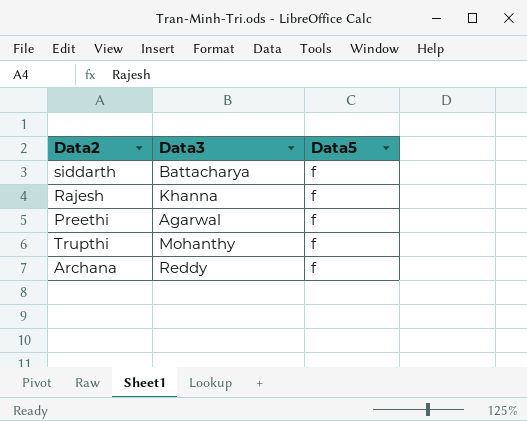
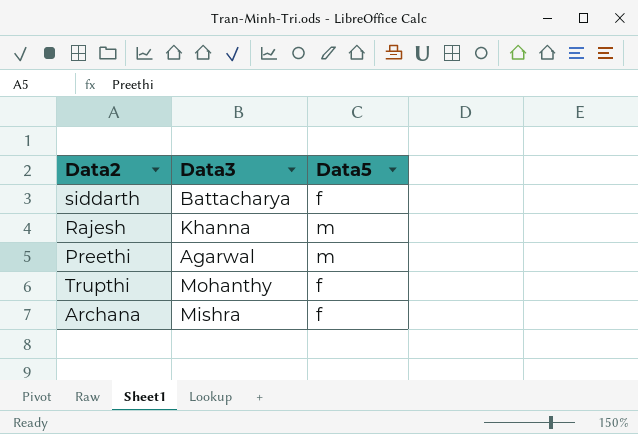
Rajesh | Data5: f -> m
Preethi | Data5: f -> m
Archana | Data3: Reddy -> Mishra

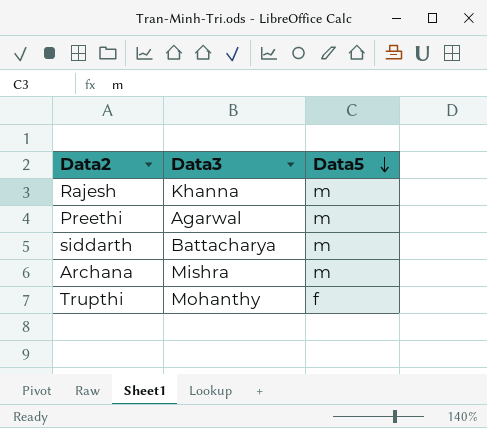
row order: none -> Data5 descending
siddarth | Data5: f -> m
Archana | Data5: f -> m

